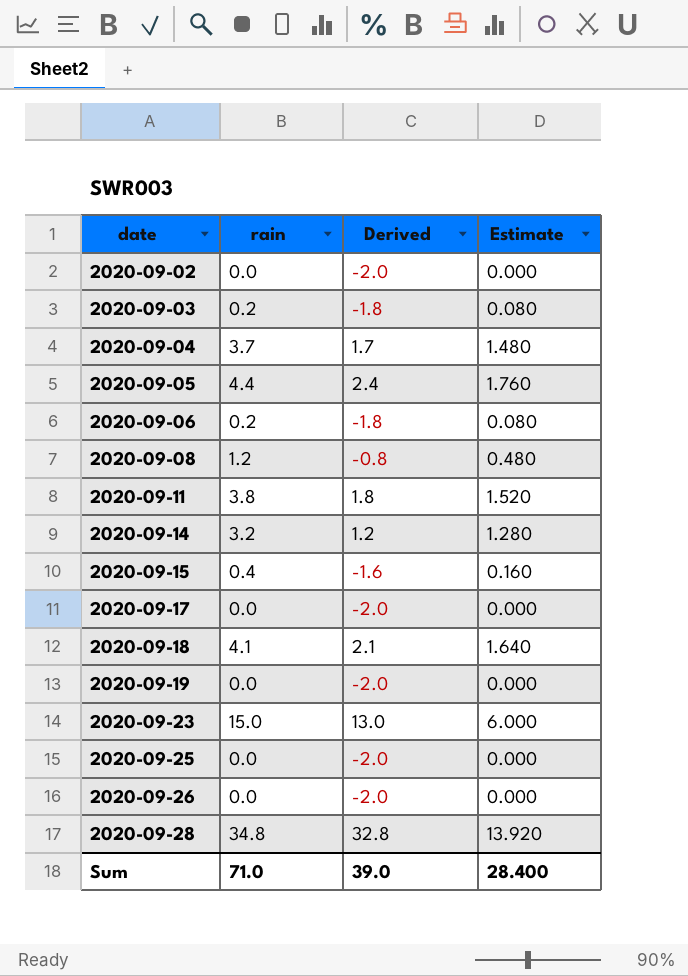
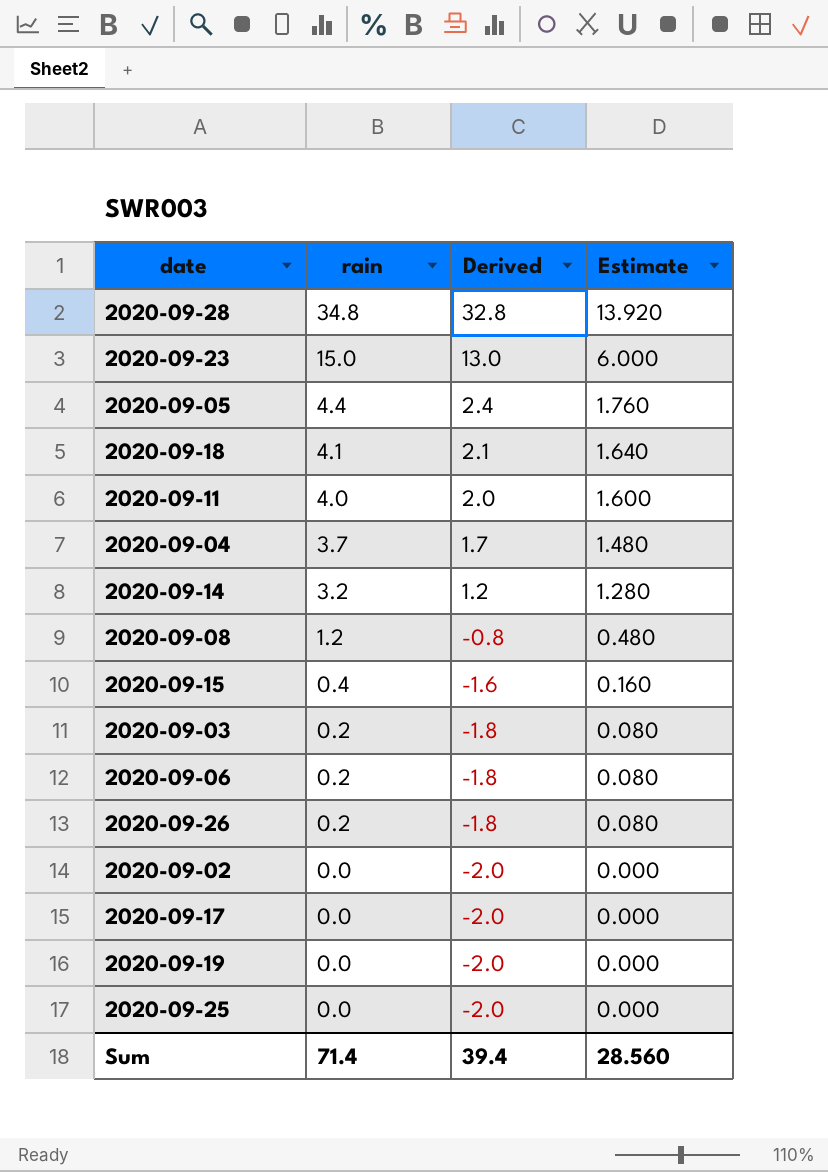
row order: date ascending -> rain descending
2020-09-11 | rain: 3.8 -> 4.0
2020-09-11 | Derived: 1.8 -> 2.0
2020-09-11 | Estimate: 1.520 -> 1.600
2020-09-26 | rain: 0.0 -> 0.2
2020-09-26 | Derived: -2.0 -> -1.8
2020-09-26 | Estimate: 0.000 -> 0.080
Sum | rain: 71.0 -> 71.4
Sum | Derived: 39.0 -> 39.4
Sum | Estimate: 28.400 -> 28.560

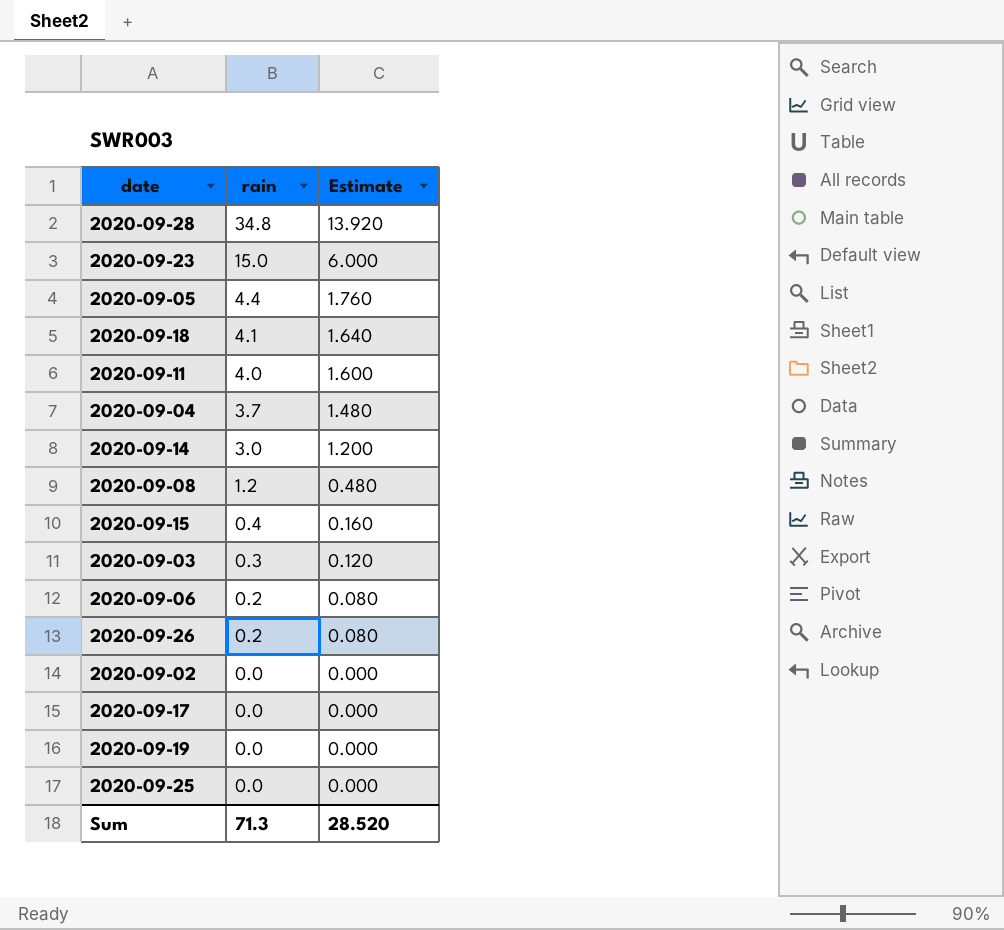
column Derived | formula: [rain] - 2 -> none
2020-09-14 | rain: 3.2 -> 3.0
2020-09-14 | Estimate: 1.280 -> 1.200
2020-09-03 | rain: 0.2 -> 0.3
2020-09-03 | Estimate: 0.080 -> 0.120
Sum | rain: 71.4 -> 71.3
Sum | Estimate: 28.560 -> 28.520

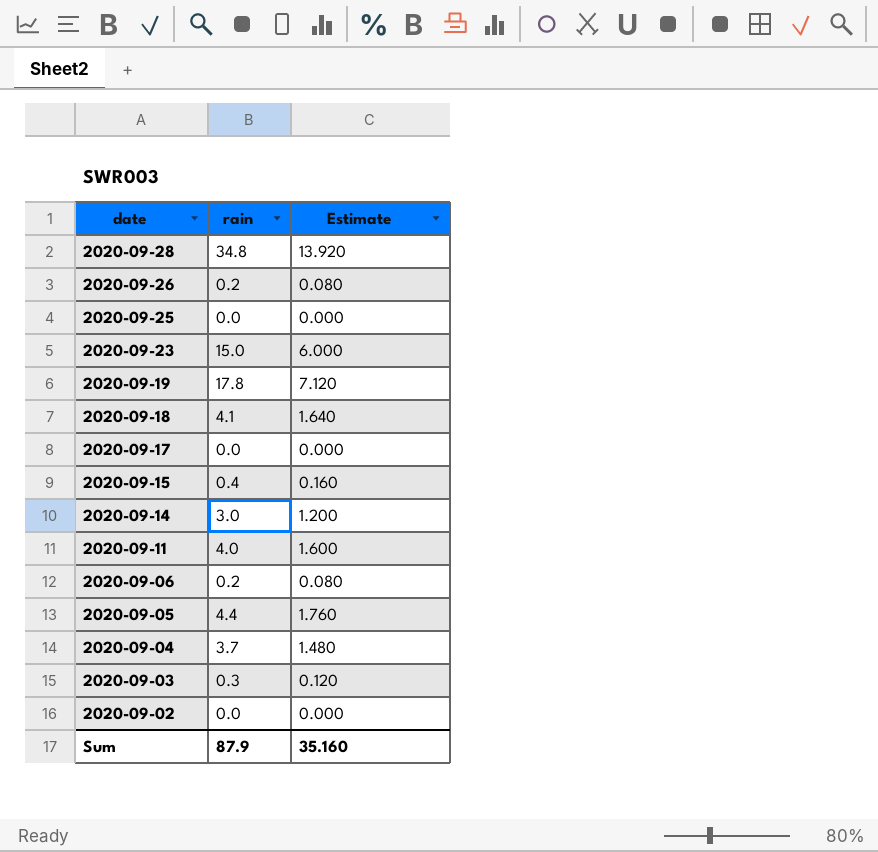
row order: rain descending -> date descending
row 2020-09-08: 1.2 | 0.480 -> none
2020-09-19 | rain: 0.0 -> 17.8
2020-09-19 | Estimate: 0.000 -> 7.120
Sum | rain: 71.3 -> 87.9
Sum | Estimate: 28.520 -> 35.160

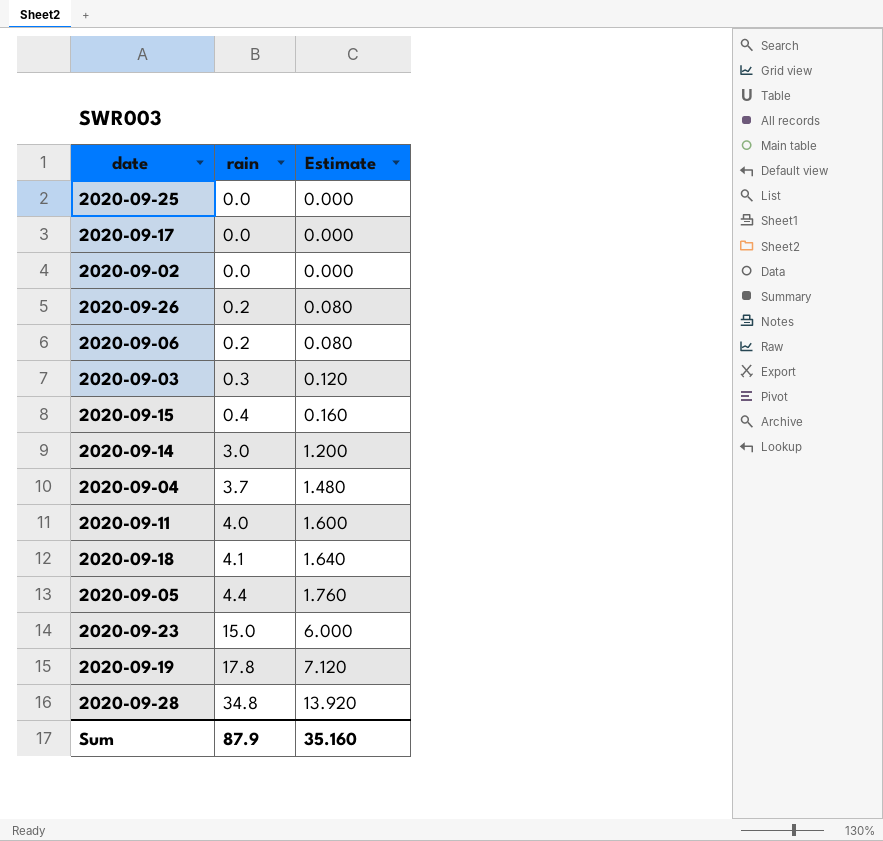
row order: date descending -> rain ascending

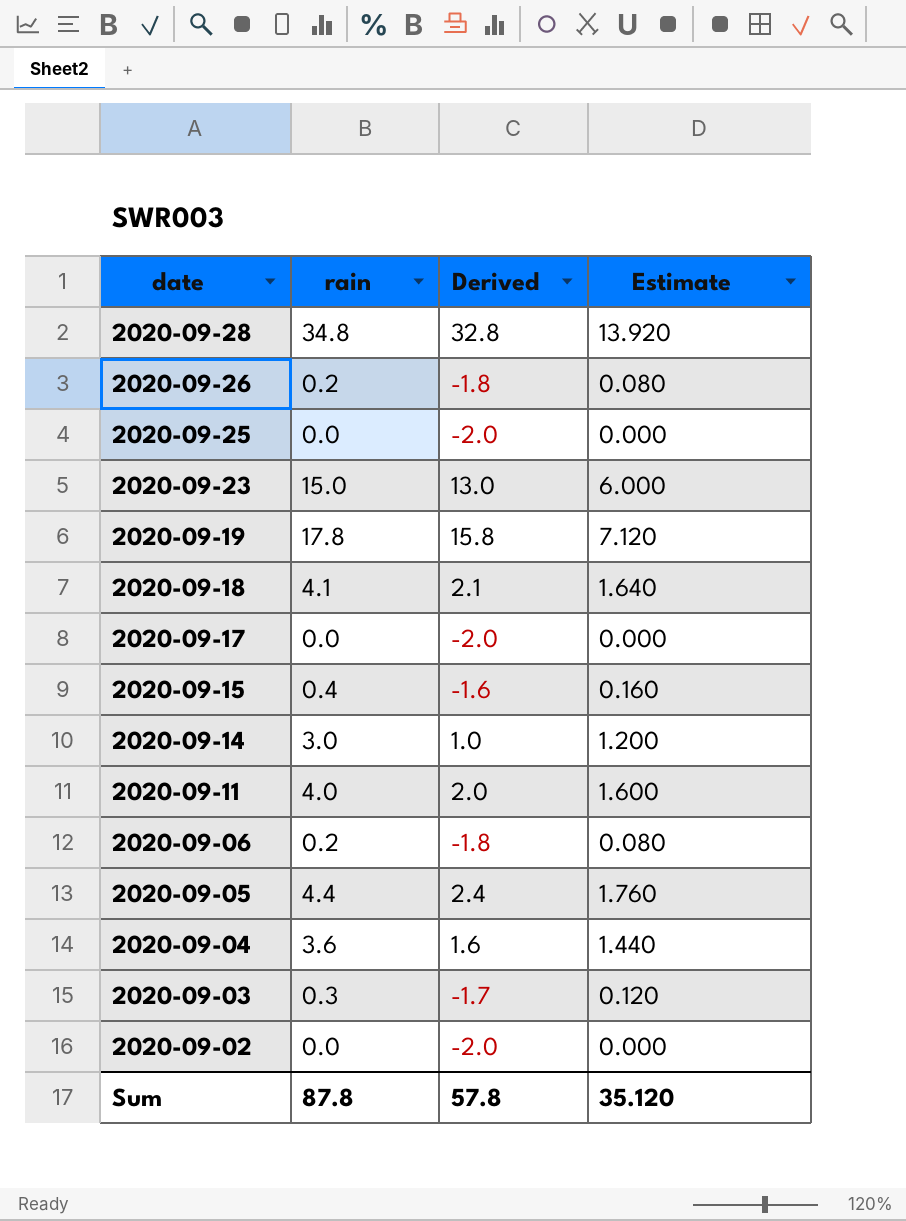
row order: rain ascending -> date descending
column Derived | formula: none -> [rain] - 2
2020-09-04 | rain: 3.7 -> 3.6
2020-09-04 | Estimate: 1.480 -> 1.440
Sum | rain: 87.9 -> 87.8
Sum | Estimate: 35.160 -> 35.120

